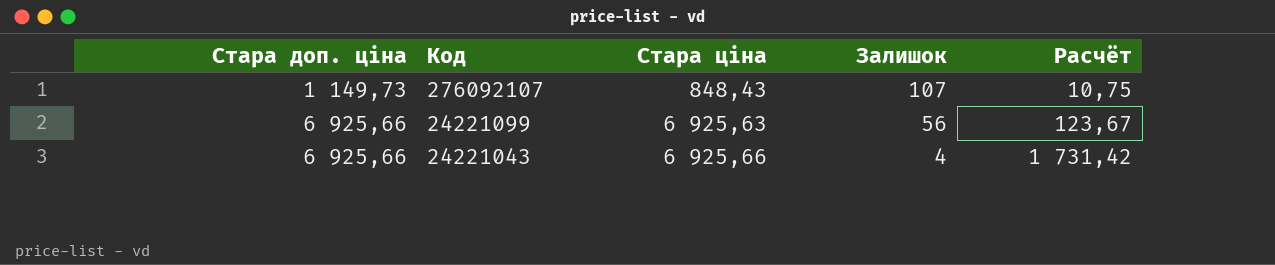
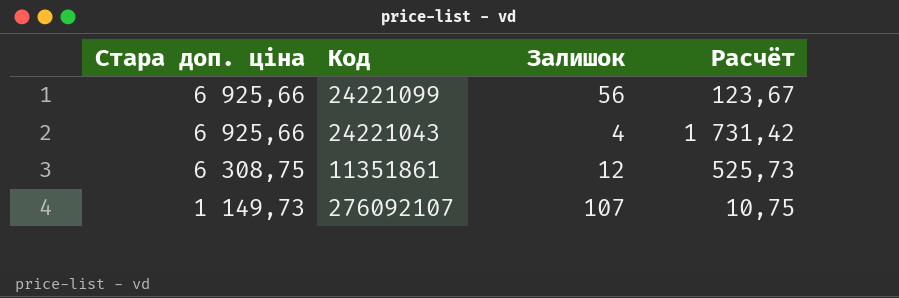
row order: Стара доп. ціна ascending -> Стара доп. ціна descending
column Стара ціна | position: 3 -> none
row 11351861: none -> 6 308,75 | 12 | 525,73

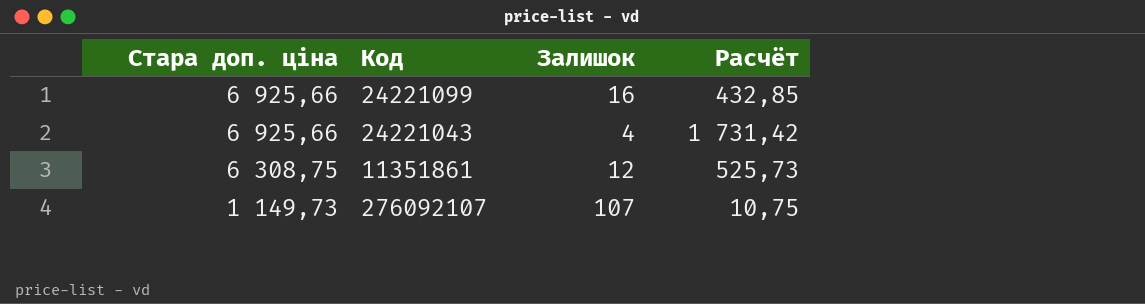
24221099 | Залишок: 56 -> 16
24221099 | Расчёт: 123,67 -> 432,85

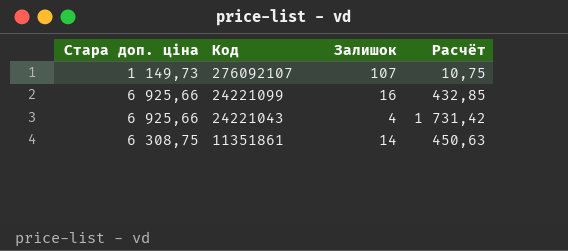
row order: Стара доп. ціна descending -> Код descending
11351861 | Залишок: 12 -> 14
11351861 | Расчёт: 525,73 -> 450,63

